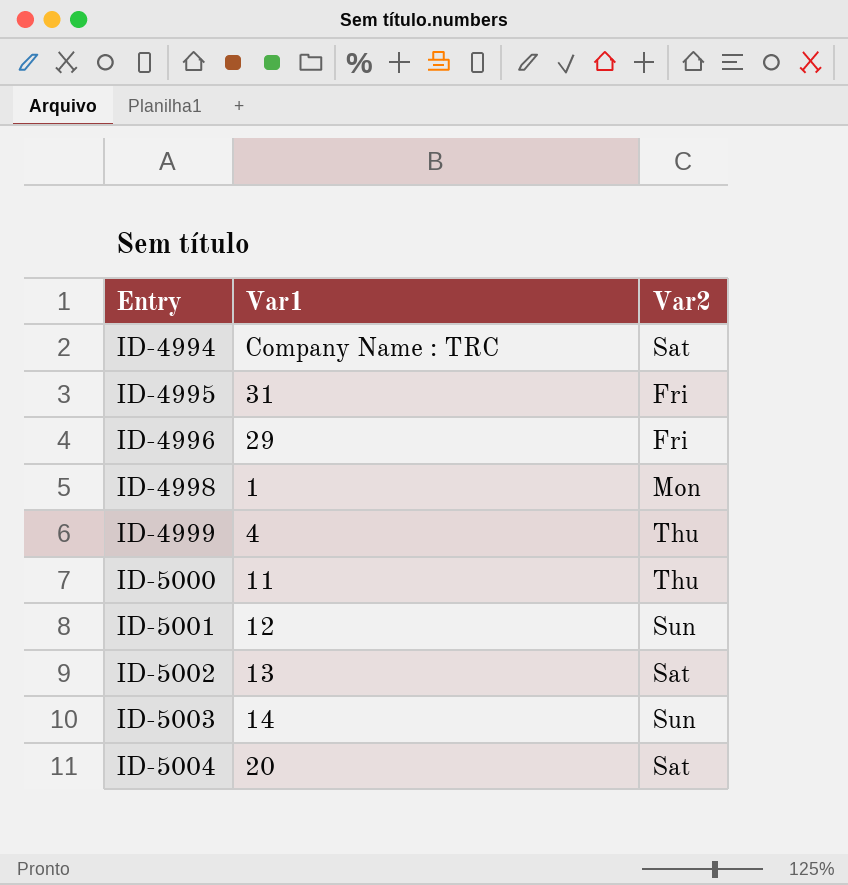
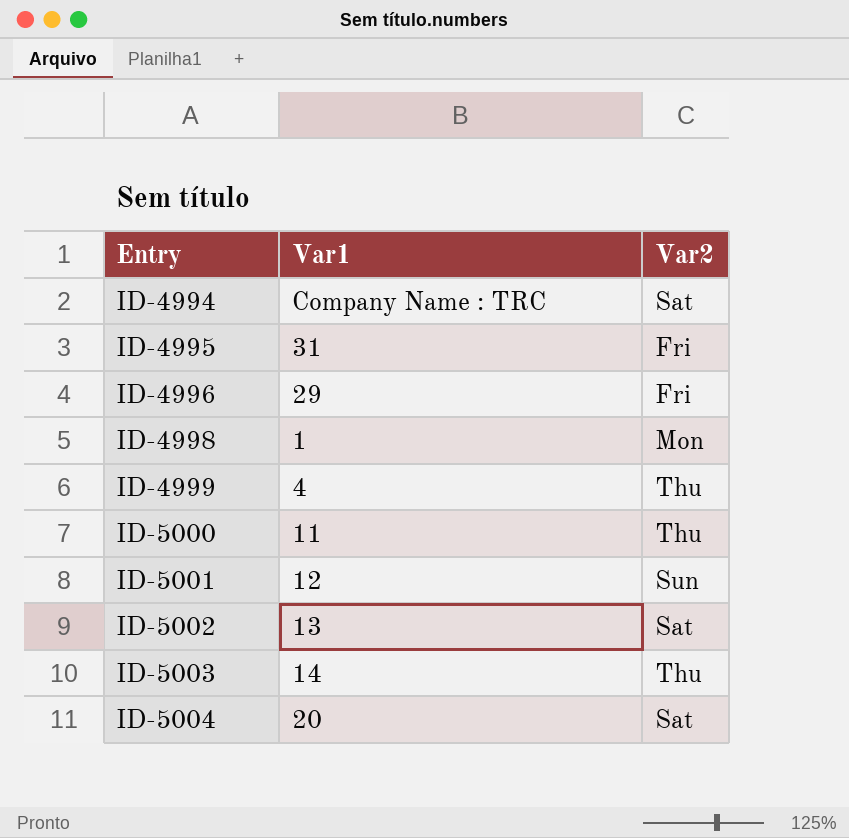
ID-5003 | Var2: Sun -> Thu

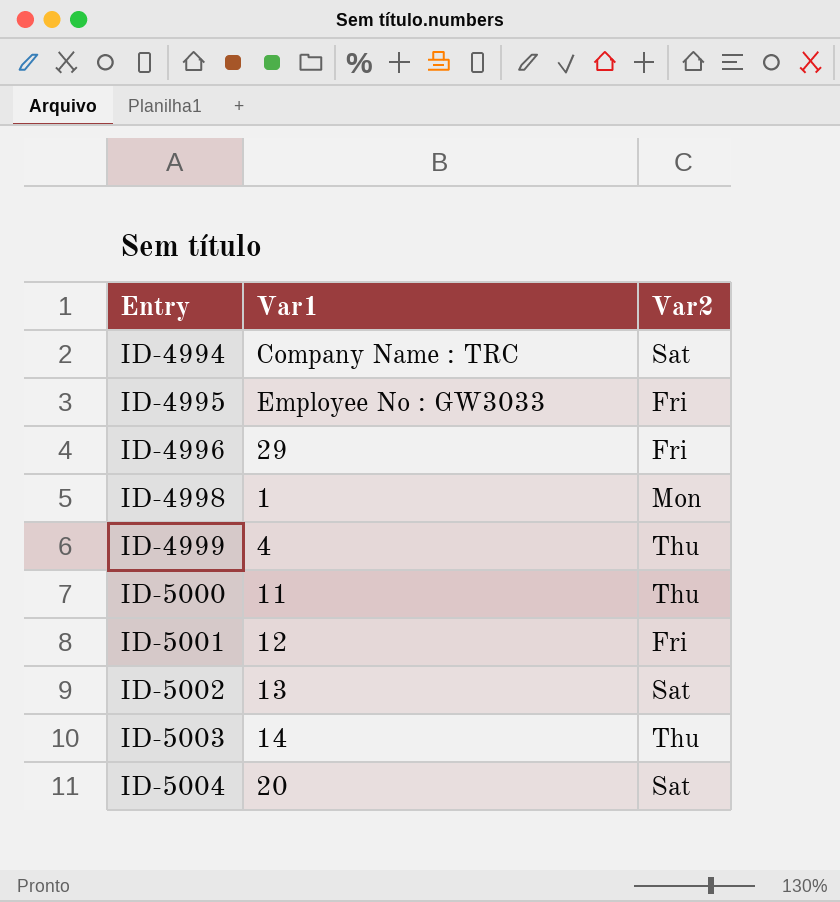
ID-4995 | Var1: 31 -> Employee No : GW3033
ID-5001 | Var2: Sun -> Fri

